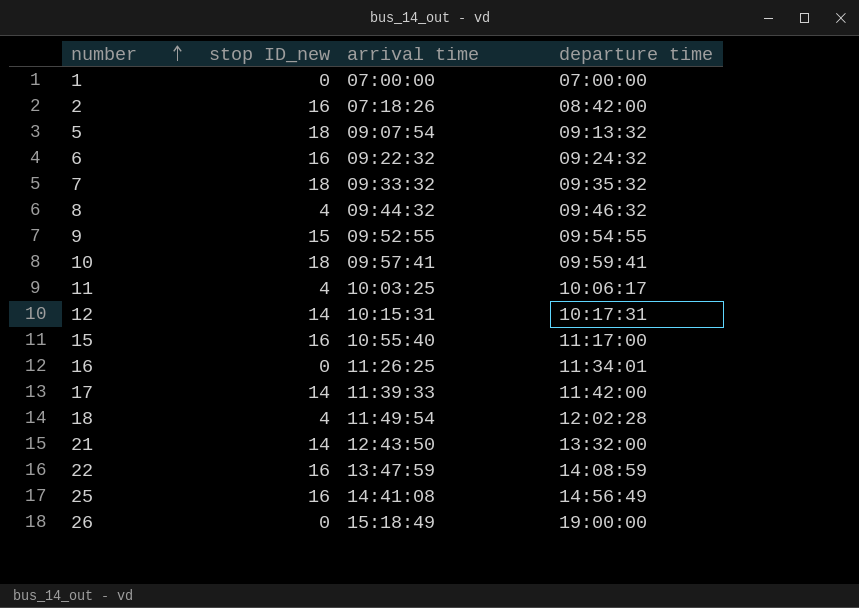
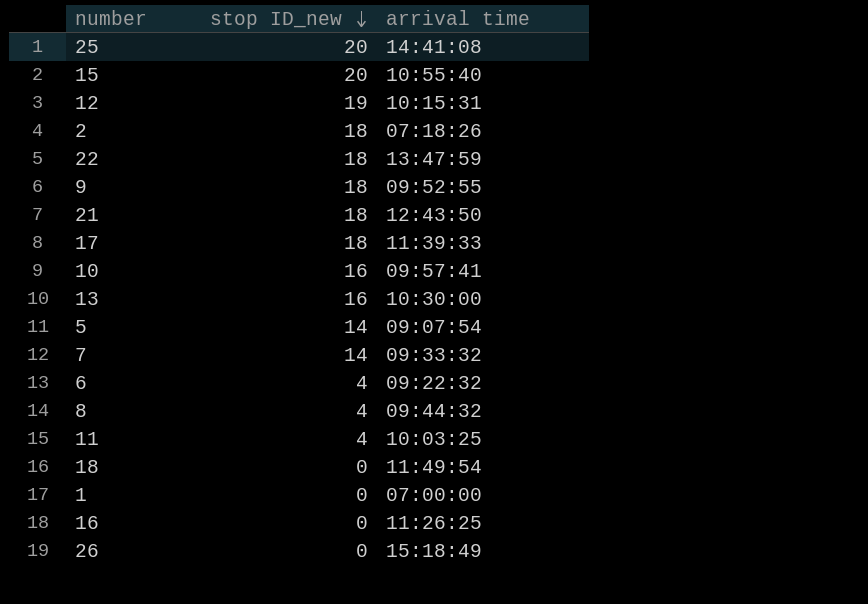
row order: number ascending -> stop ID_new descending
column departure time | position: 4 -> none
25 | stop ID_new: 16 -> 20
15 | stop ID_new: 16 -> 20
12 | stop ID_new: 14 -> 19
2 | stop ID_new: 16 -> 18
22 | stop ID_new: 16 -> 18
9 | stop ID_new: 15 -> 18
21 | stop ID_new: 14 -> 18
17 | stop ID_new: 14 -> 18
10 | stop ID_new: 18 -> 16
row 13: none -> 16 | 10:30:00
5 | stop ID_new: 18 -> 14
7 | stop ID_new: 18 -> 14
6 | stop ID_new: 16 -> 4
18 | stop ID_new: 4 -> 0

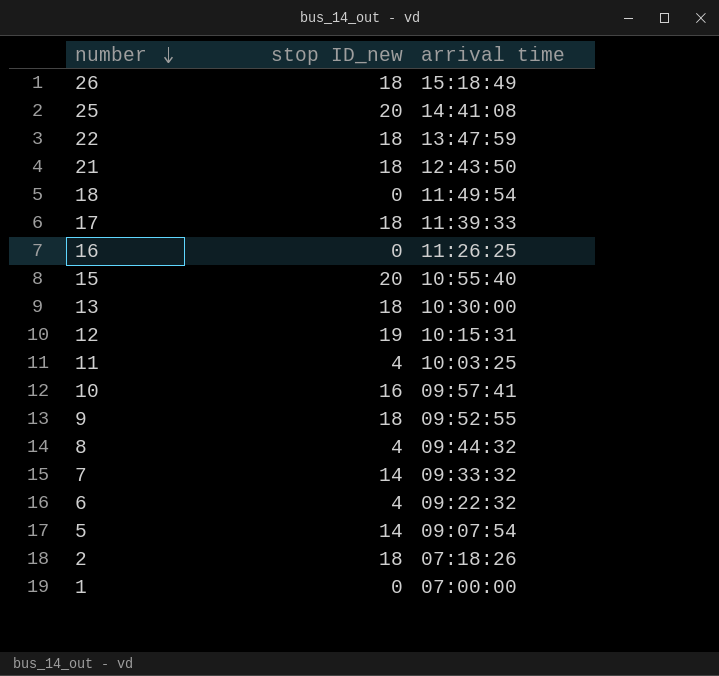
row order: stop ID_new descending -> number descending
26 | stop ID_new: 0 -> 18
13 | stop ID_new: 16 -> 18

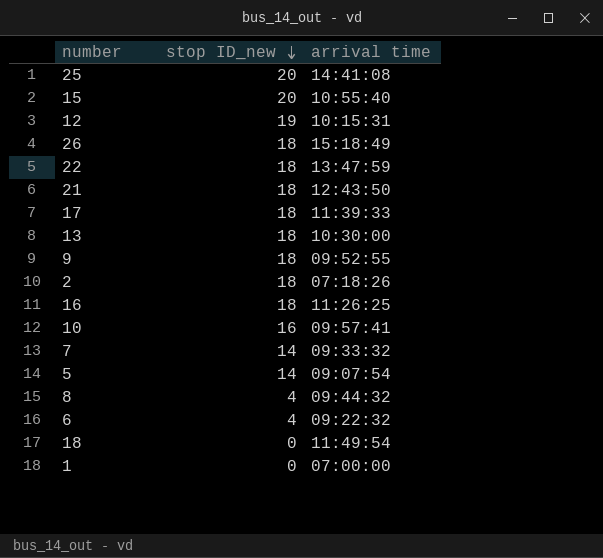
row order: number descending -> stop ID_new descending
row 11: 4 | 10:03:25 -> none
16 | stop ID_new: 0 -> 18

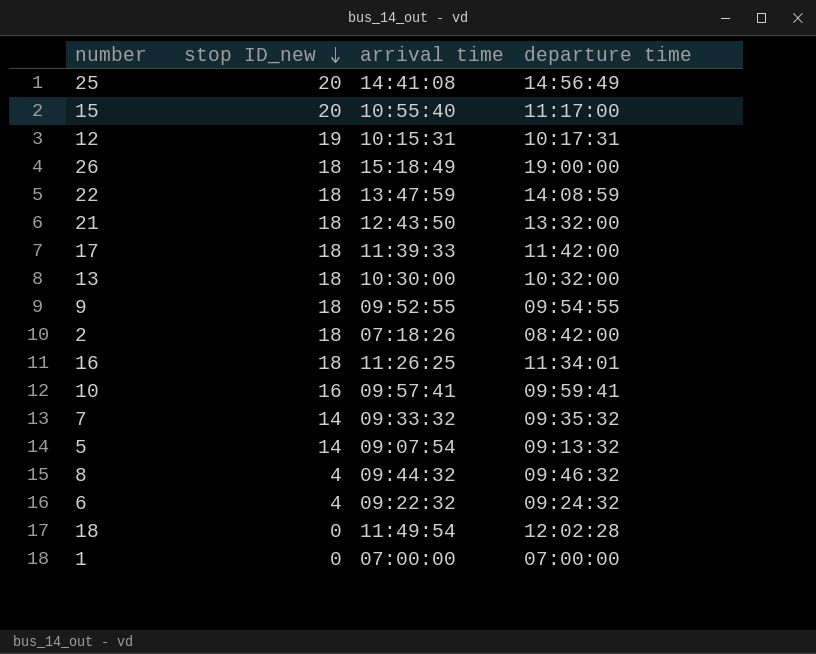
column departure time | position: none -> 4

